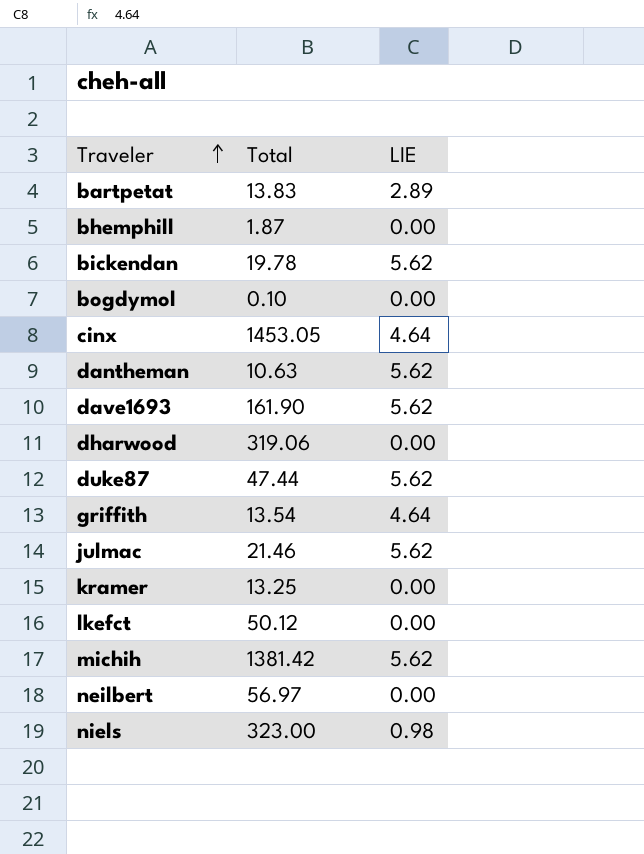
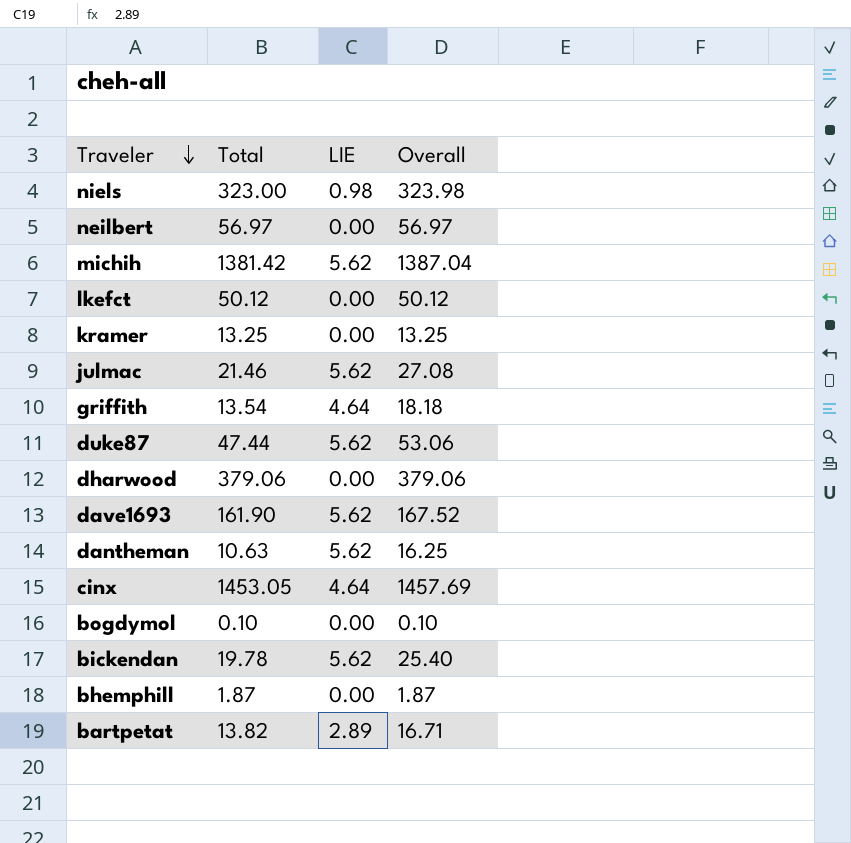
row order: Traveler ascending -> Traveler descending
column Overall | formula: none -> [Total] + [LIE]
dharwood | Total: 319.06 -> 379.06
bartpetat | Total: 13.83 -> 13.82

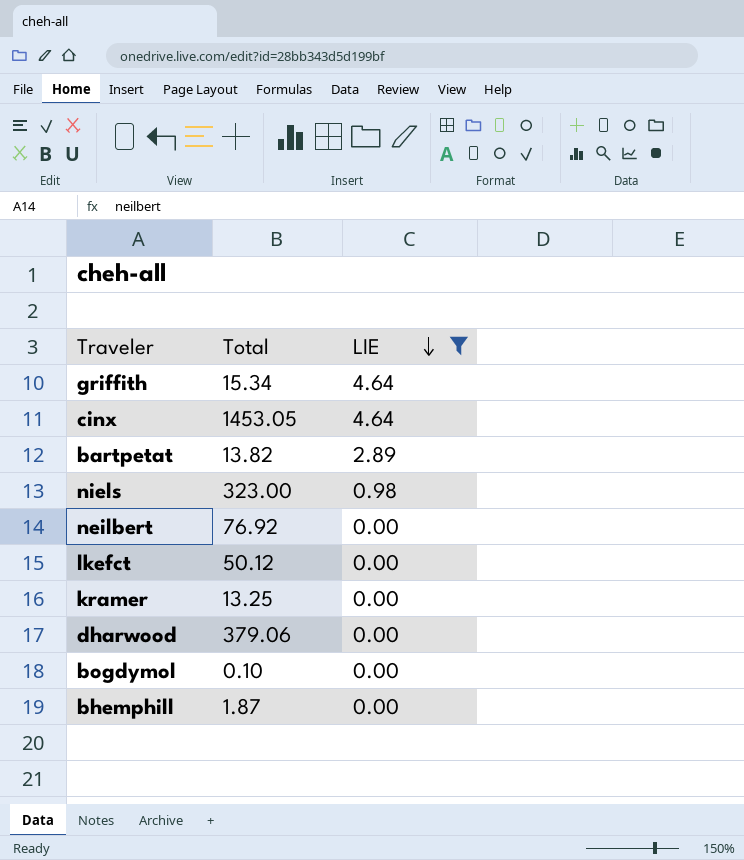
filter: none -> LIE != 5.62
row order: Traveler descending -> LIE descending
column Overall | formula: [Total] + [LIE] -> none
griffith | Total: 13.54 -> 15.34
neilbert | Total: 56.97 -> 76.92

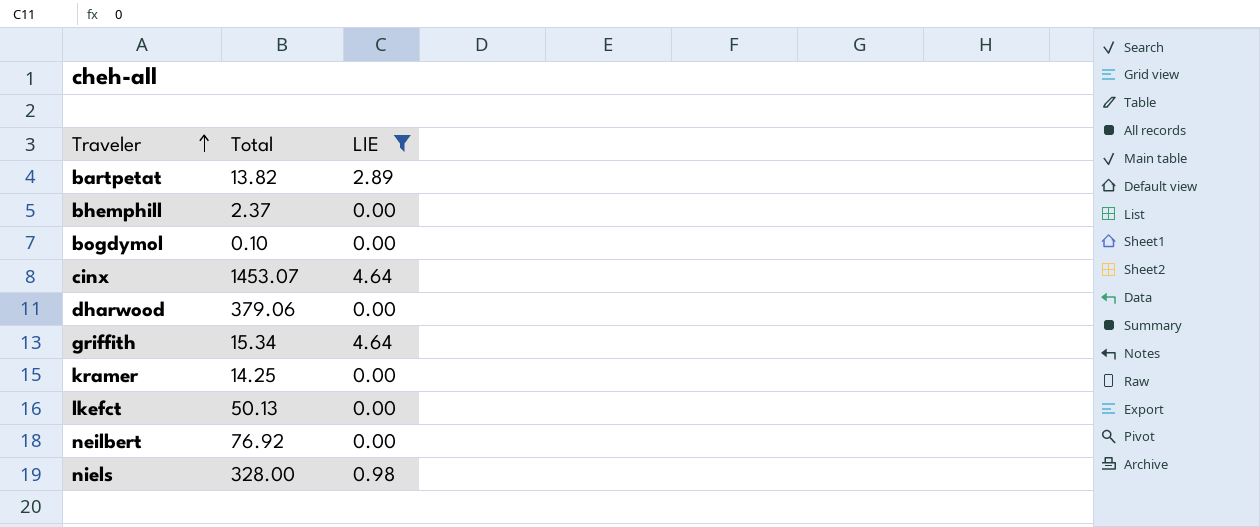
row order: LIE descending -> Traveler ascending
bhemphill | Total: 1.87 -> 2.37
cinx | Total: 1453.05 -> 1453.07
kramer | Total: 13.25 -> 14.25
lkefct | Total: 50.12 -> 50.13
niels | Total: 323.00 -> 328.00

